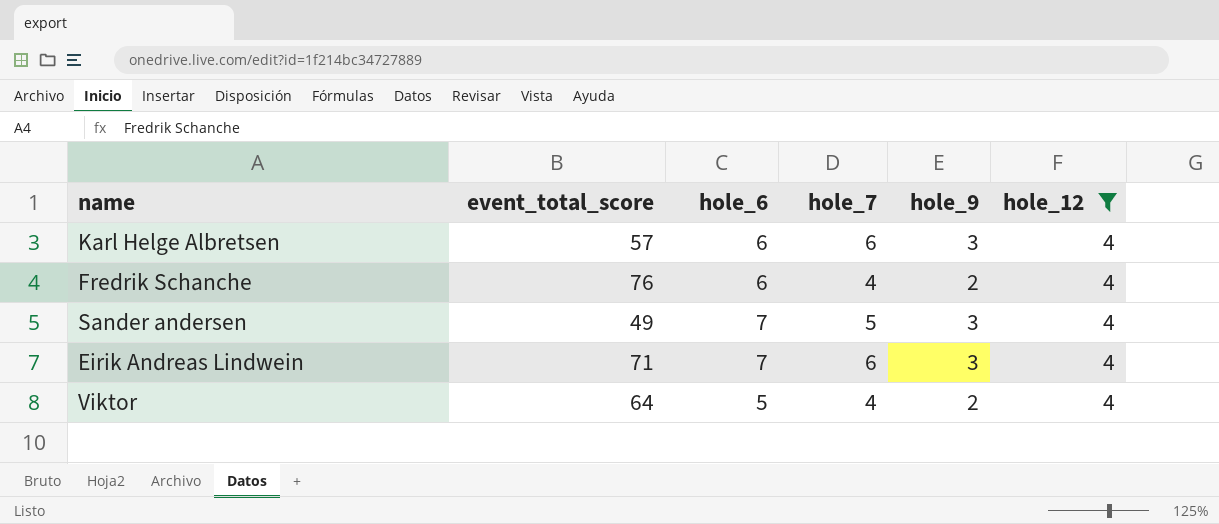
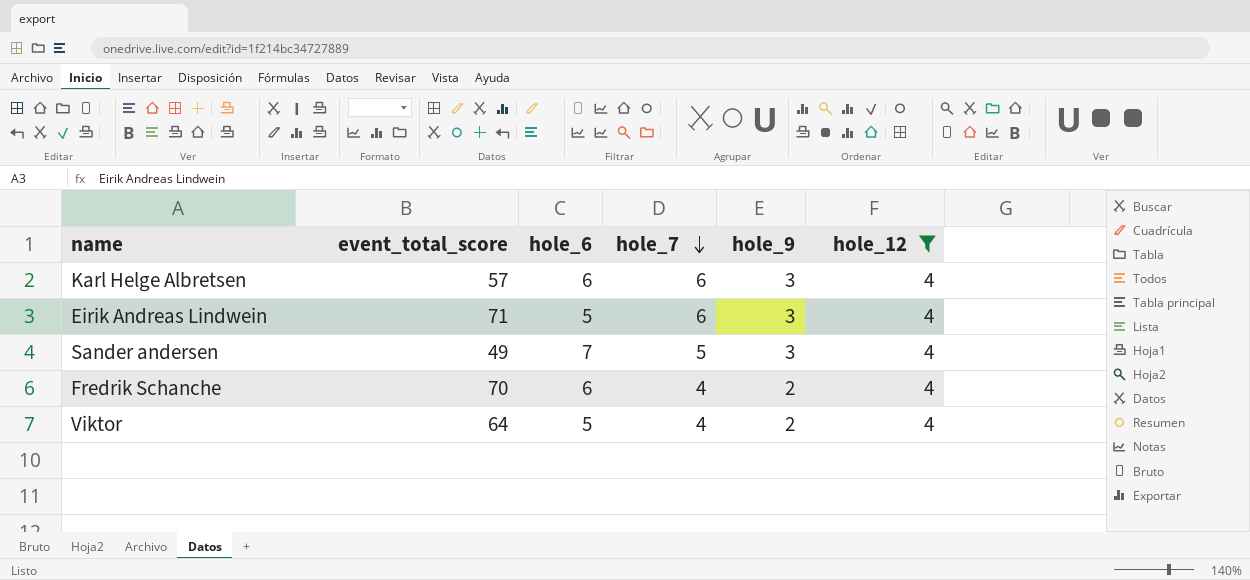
row order: none -> hole_7 descending
Eirik Andreas Lindwein | hole_6: 7 -> 5
Fredrik Schanche | event_total_score: 76 -> 70

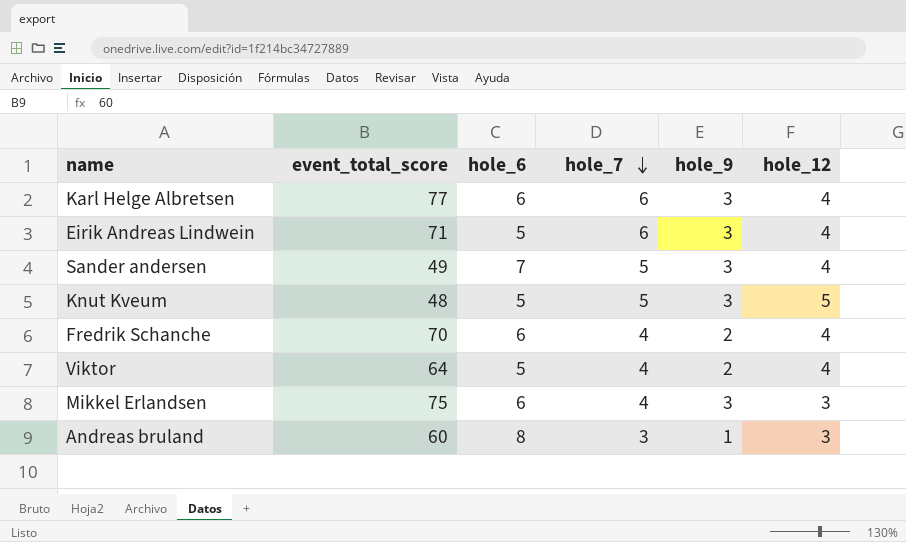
filter: hole_12 = 4 -> none
Karl Helge Albretsen | event_total_score: 57 -> 77

